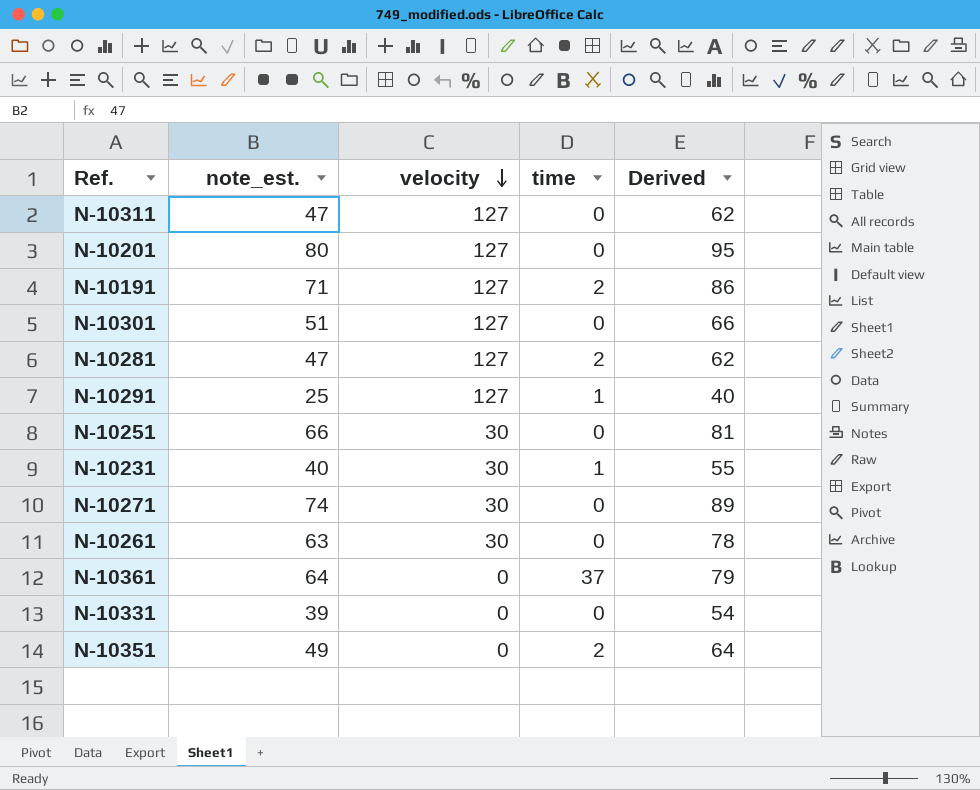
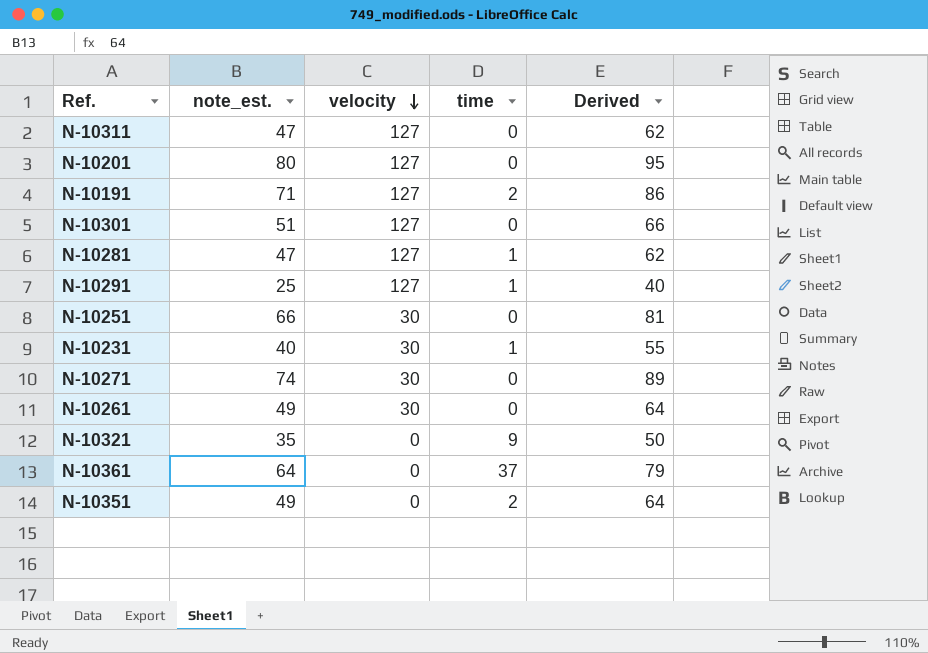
row N-10331: 39 | 0 | 0 | 54 -> none
N-10281 | time: 2 -> 1
N-10261 | note_est.: 63 -> 49
N-10261 | Derived: 78 -> 64
row N-10321: none -> 35 | 0 | 9 | 50

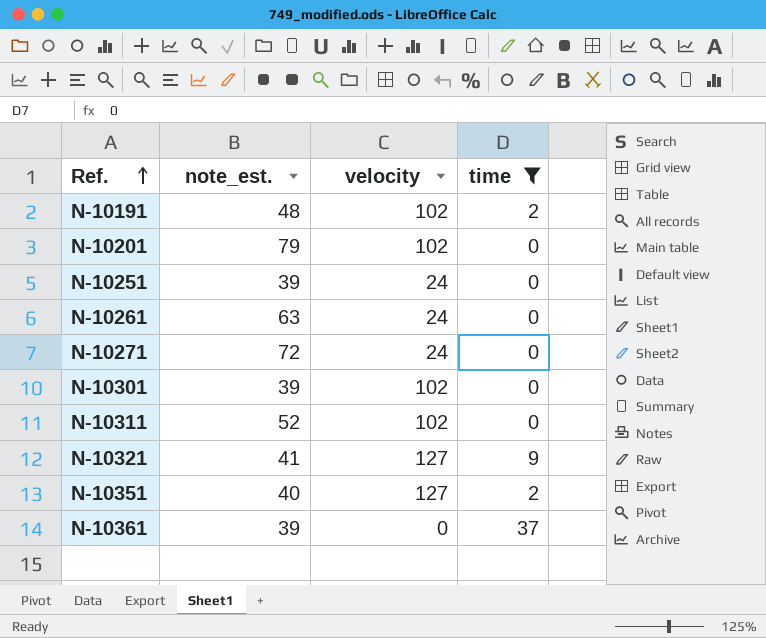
filter: none -> time != 1
row order: velocity descending -> Ref. ascending
column Derived | formula: [note_est.] + 15 -> none
N-10191 | note_est.: 71 -> 48
N-10191 | velocity: 127 -> 102
N-10201 | note_est.: 80 -> 79
N-10201 | velocity: 127 -> 102
N-10251 | note_est.: 66 -> 39
N-10251 | velocity: 30 -> 24
N-10261 | note_est.: 49 -> 63
N-10261 | velocity: 30 -> 24
N-10271 | note_est.: 74 -> 72
N-10271 | velocity: 30 -> 24
N-10301 | note_est.: 51 -> 39
N-10301 | velocity: 127 -> 102
N-10311 | note_est.: 47 -> 52
N-10311 | velocity: 127 -> 102
N-10321 | note_est.: 35 -> 41
N-10321 | velocity: 0 -> 127
N-10351 | note_est.: 49 -> 40
N-10351 | velocity: 0 -> 127
N-10361 | note_est.: 64 -> 39

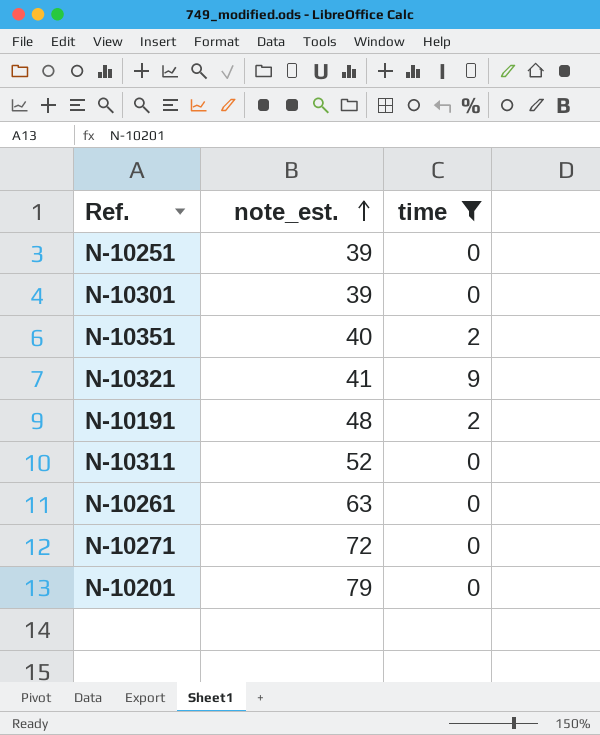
row order: Ref. ascending -> note_est. ascending
column velocity | position: 3 -> none
row N-10361: 39 | 0 | 37 -> none

